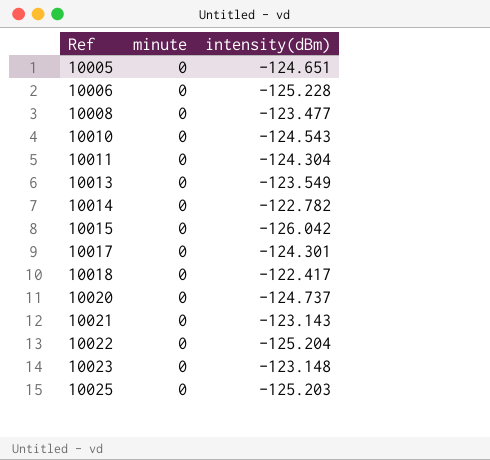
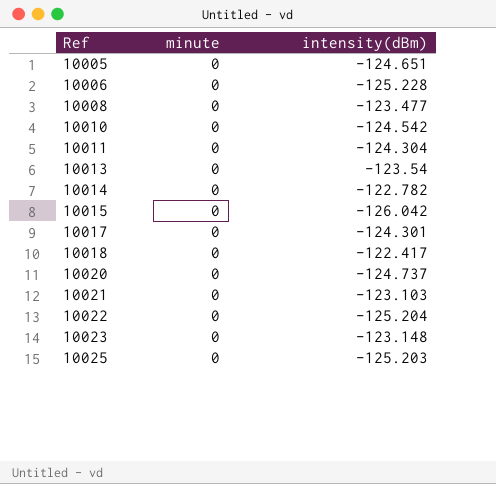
10010 | intensity(dBm): -124.543 -> -124.542
10013 | intensity(dBm): -123.549 -> -123.54
10021 | intensity(dBm): -123.143 -> -123.103

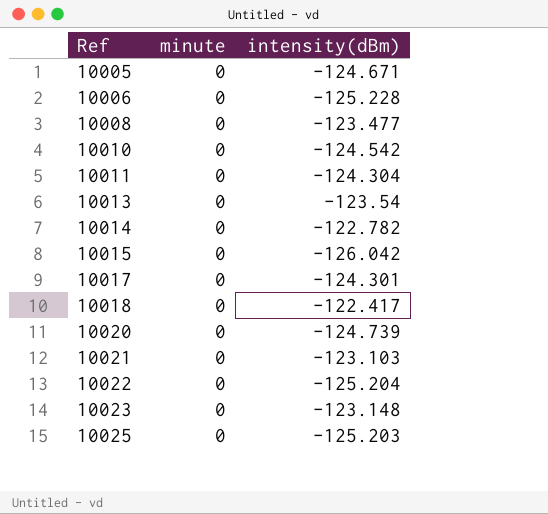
10005 | intensity(dBm): -124.651 -> -124.671
10020 | intensity(dBm): -124.737 -> -124.739

